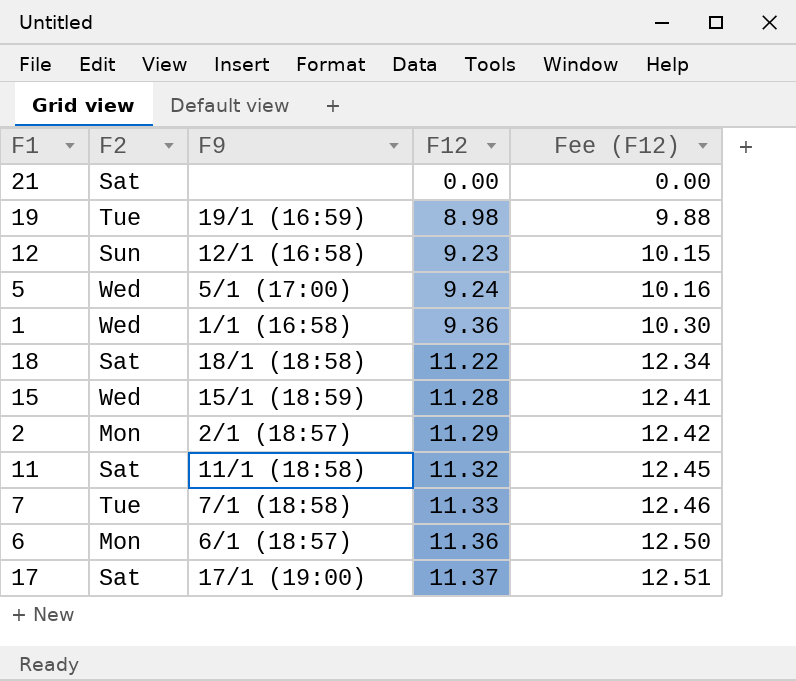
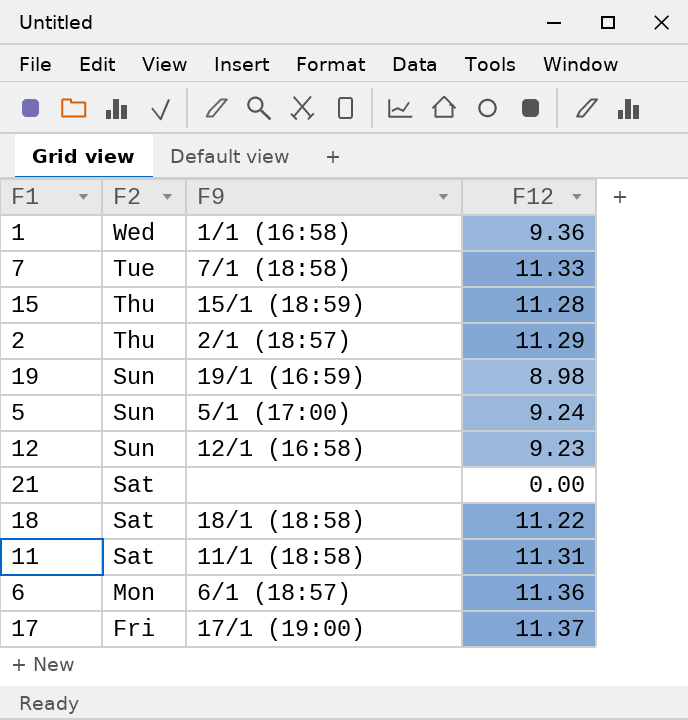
row order: F12 ascending -> F2 descending
column Fee (F12) | formula: [F12] * 1.1 -> none
15 | F2: Wed -> Thu
2 | F2: Mon -> Thu
19 | F2: Tue -> Sun
5 | F2: Wed -> Sun
11 | F12: 11.32 -> 11.31
17 | F2: Sat -> Fri

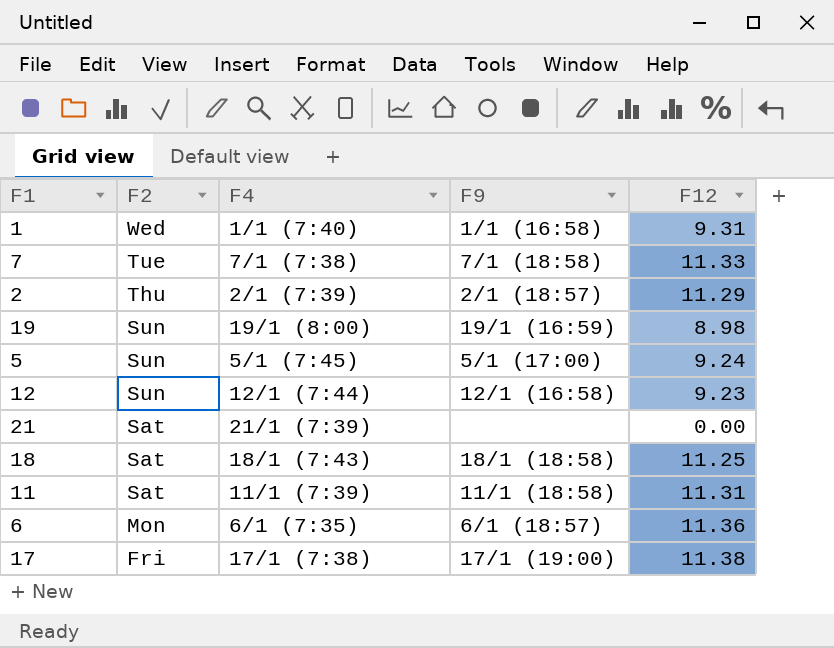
column F4 | position: none -> 3
row 15: Thu | 15/1 (18:59) | 11.28 -> none
1 | F12: 9.36 -> 9.31
18 | F12: 11.22 -> 11.25
17 | F12: 11.37 -> 11.38

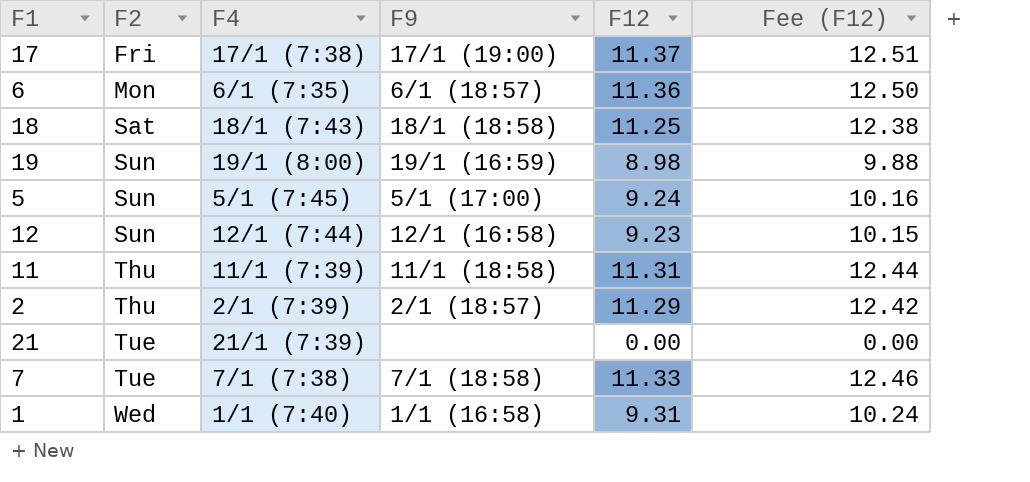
row order: F2 descending -> F2 ascending
column Fee (F12) | formula: none -> [F12] * 1.1
17 | F12: 11.38 -> 11.37
11 | F2: Sat -> Thu
21 | F2: Sat -> Tue

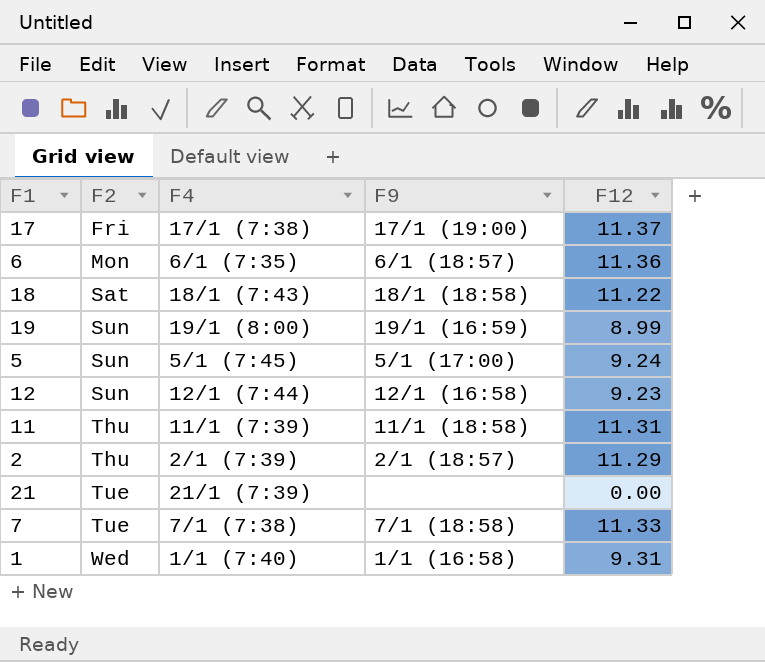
column Fee (F12) | formula: [F12] * 1.1 -> none
18 | F12: 11.25 -> 11.22
19 | F12: 8.98 -> 8.99

